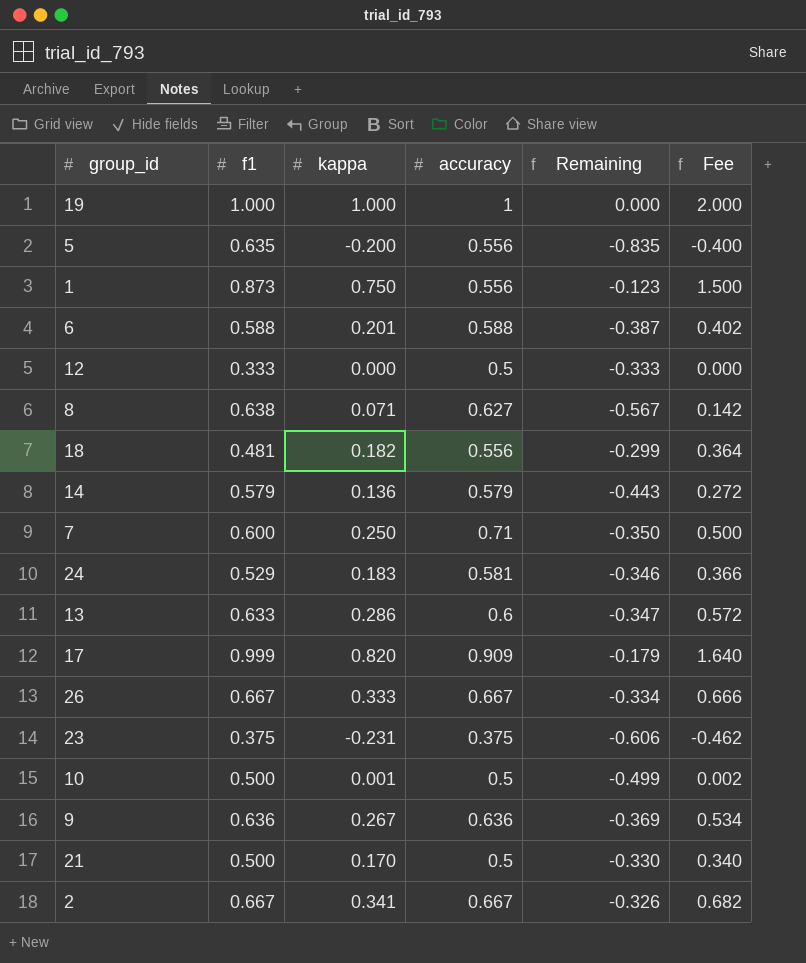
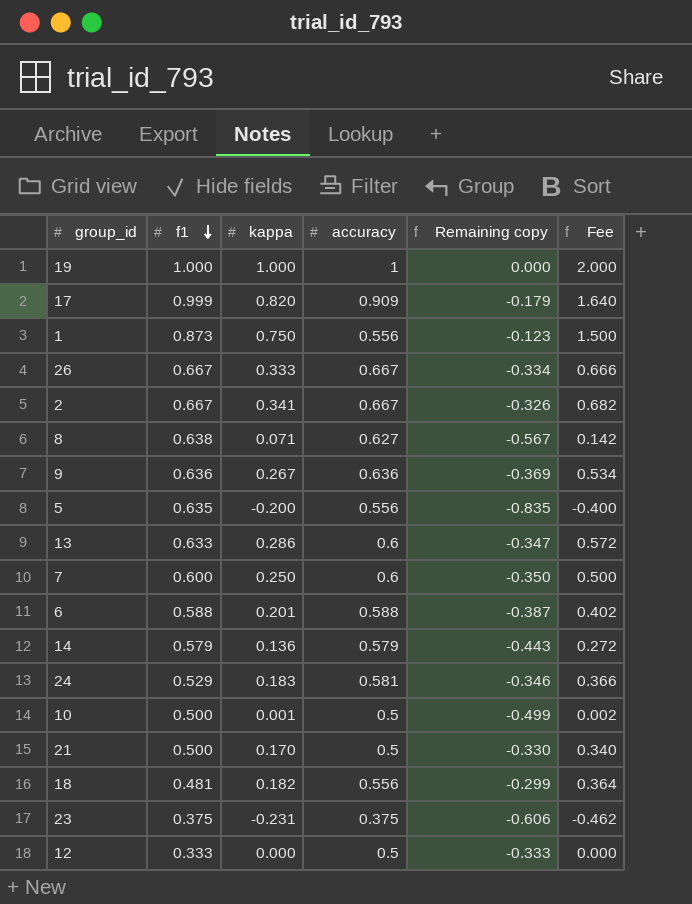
row order: none -> f1 descending
column name: Remaining -> Remaining copy
7 | accuracy: 0.71 -> 0.6

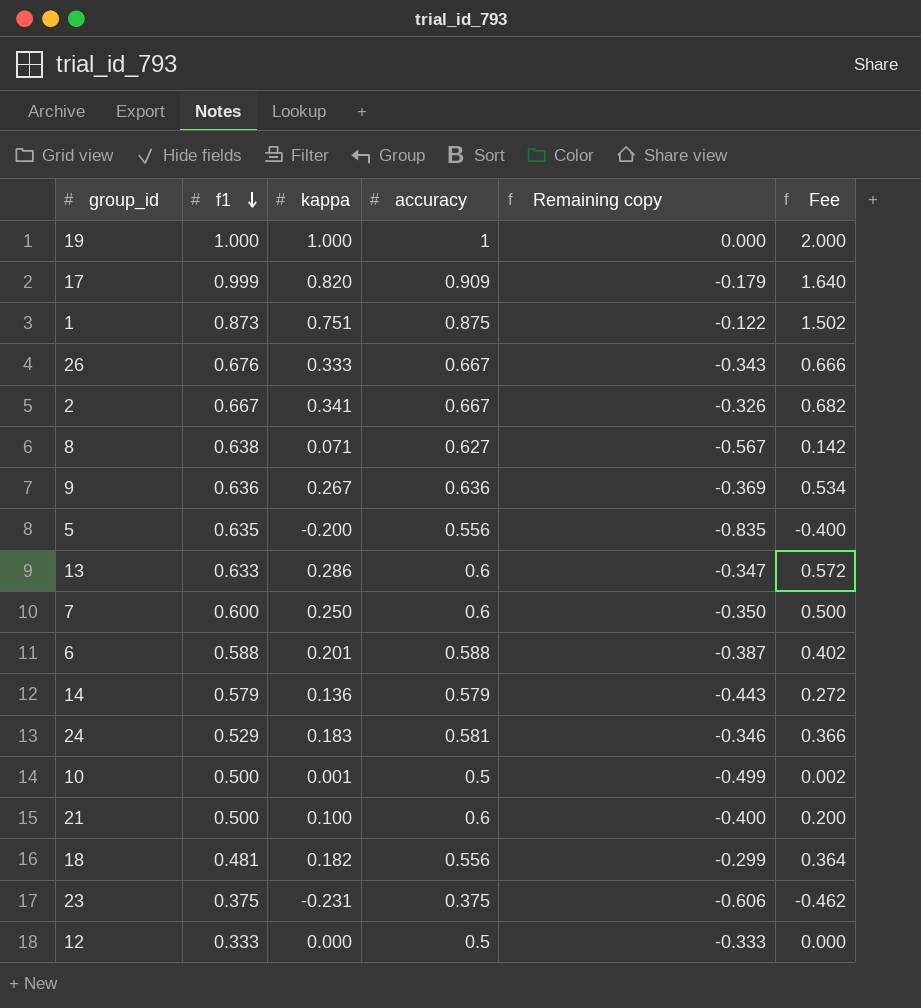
1 | kappa: 0.750 -> 0.751
1 | accuracy: 0.556 -> 0.875
1 | Remaining copy: -0.123 -> -0.122
1 | Fee: 1.500 -> 1.502
26 | f1: 0.667 -> 0.676
26 | Remaining copy: -0.334 -> -0.343
21 | kappa: 0.170 -> 0.100
21 | accuracy: 0.5 -> 0.6
21 | Remaining copy: -0.330 -> -0.400
21 | Fee: 0.340 -> 0.200

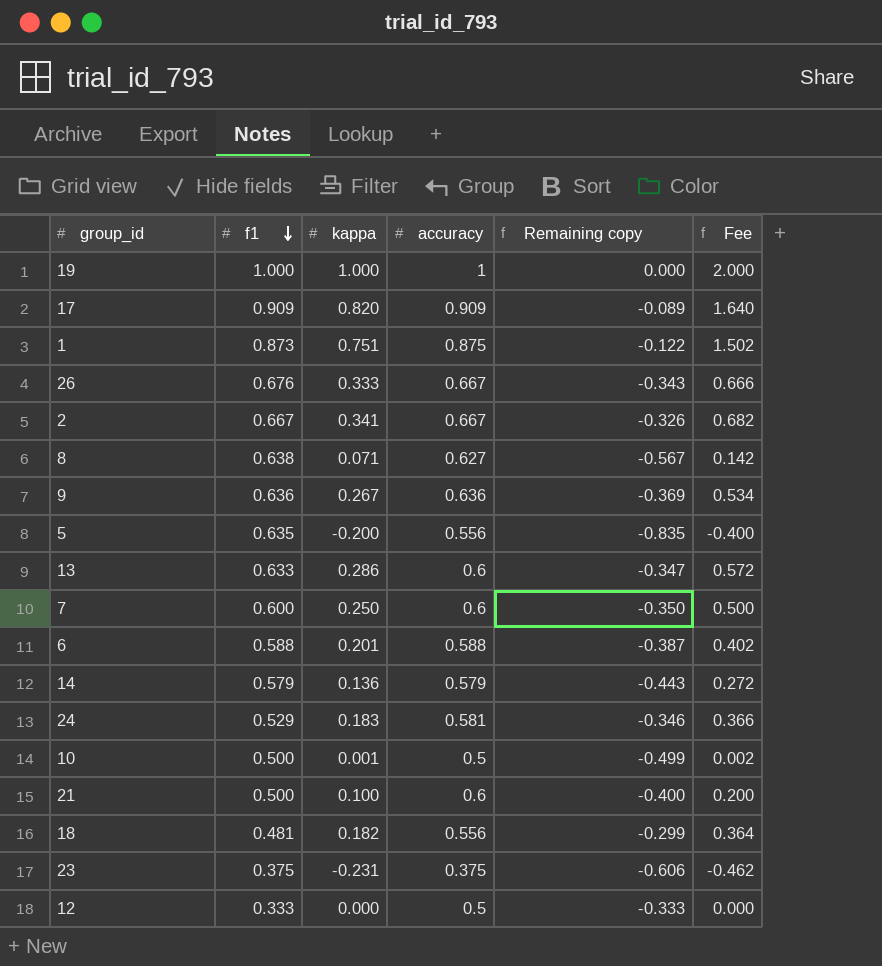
17 | f1: 0.999 -> 0.909
17 | Remaining copy: -0.179 -> -0.089

